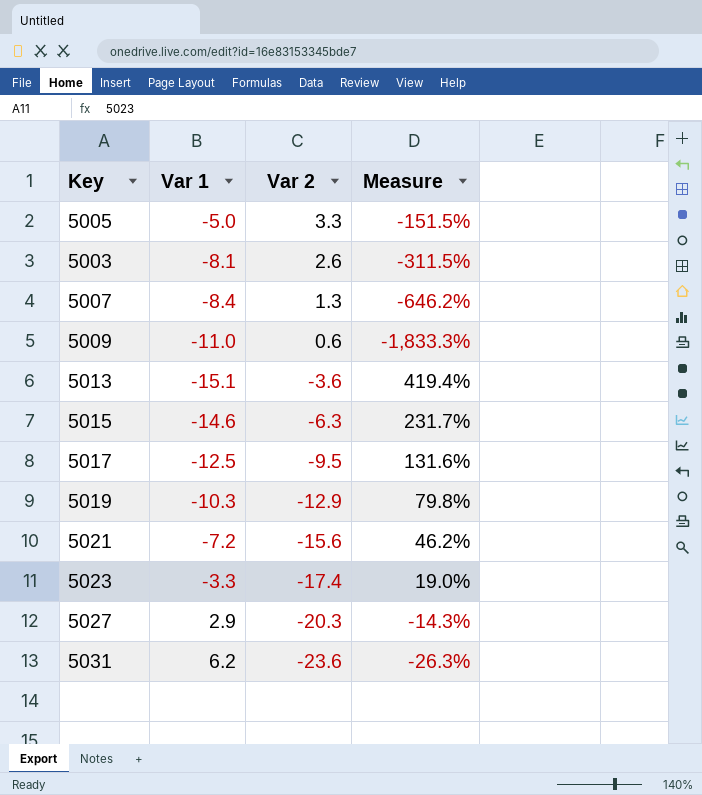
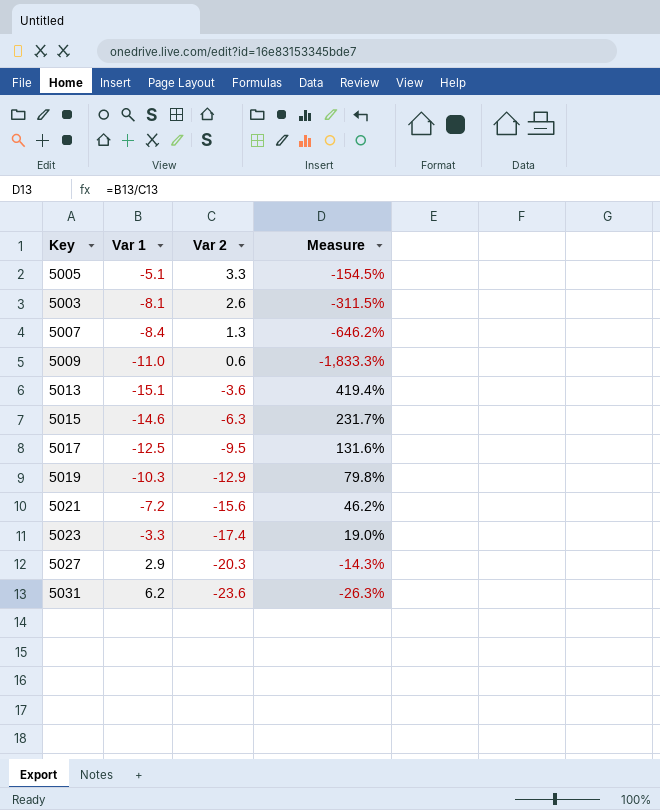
5005 | Var 1: -5.0 -> -5.1
5005 | Measure: -151.5% -> -154.5%

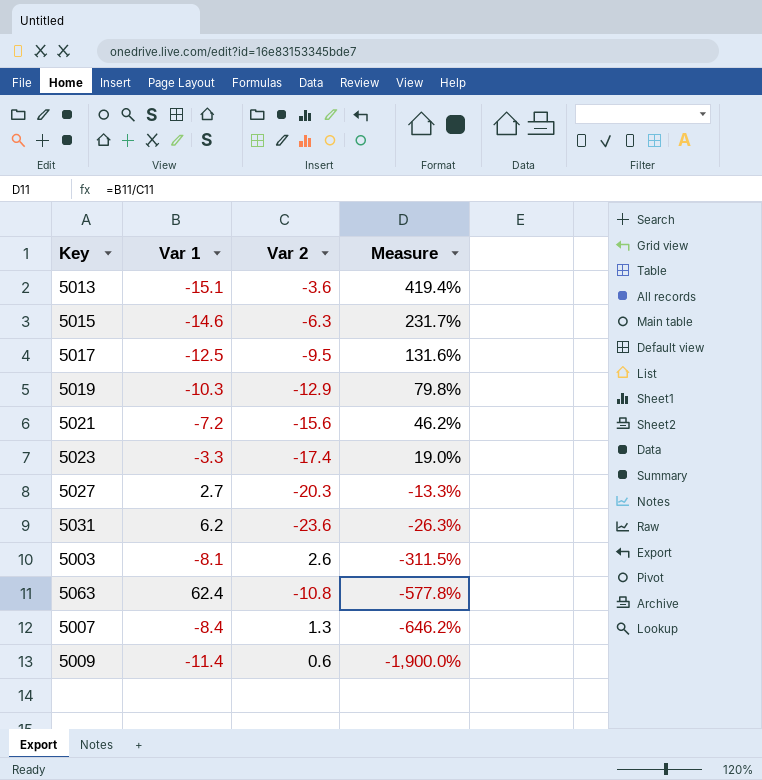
row order: Var 2 descending -> Measure descending
row 5005: -5.1 | 3.3 | -154.5% -> none
5027 | Var 1: 2.9 -> 2.7
5027 | Measure: -14.3% -> -13.3%
row 5063: none -> 62.4 | -10.8 | -577.8%
5009 | Var 1: -11.0 -> -11.4
5009 | Measure: -1,833.3% -> -1,900.0%

